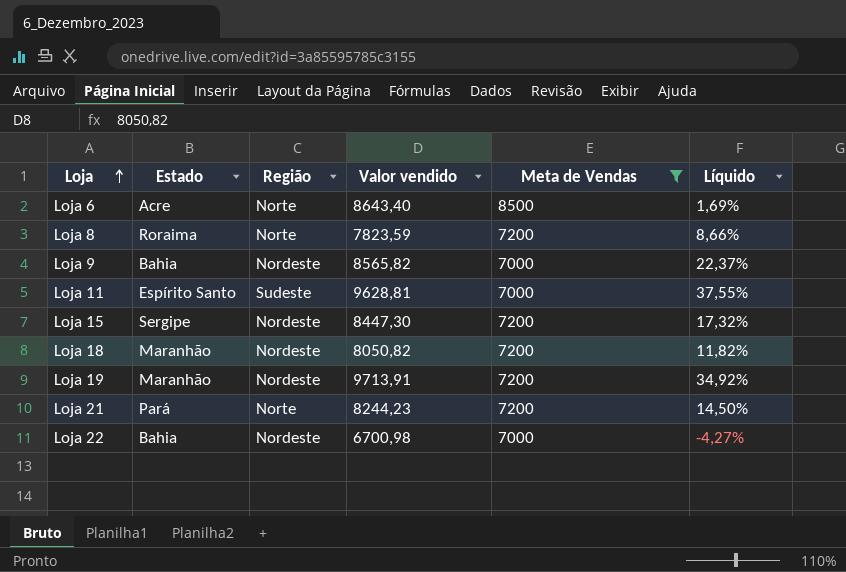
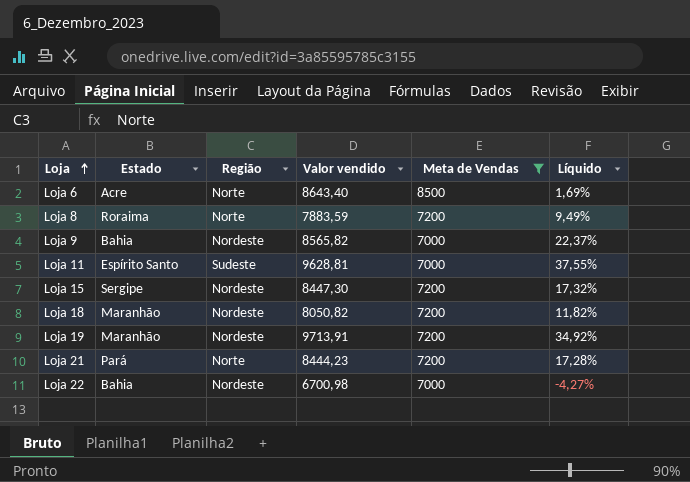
Loja 8 | Valor vendido: 7823,59 -> 7883,59
Loja 8 | Líquido: 8,66% -> 9,49%
Loja 21 | Valor vendido: 8244,23 -> 8444,23
Loja 21 | Líquido: 14,50% -> 17,28%

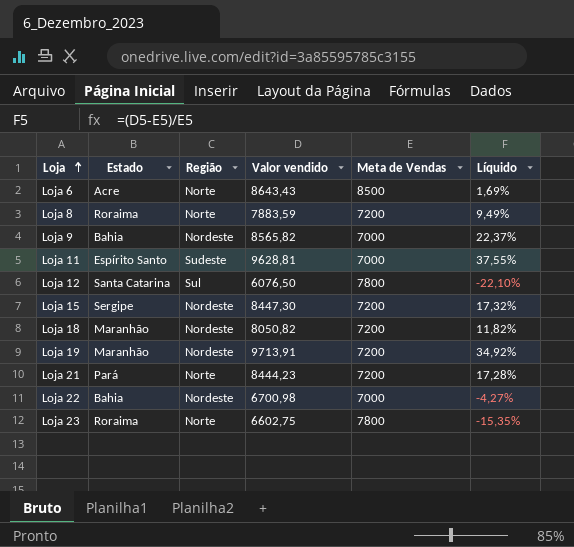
filter: Meta de Vendas != 7800 -> none
Loja 6 | Valor vendido: 8643,40 -> 8643,43

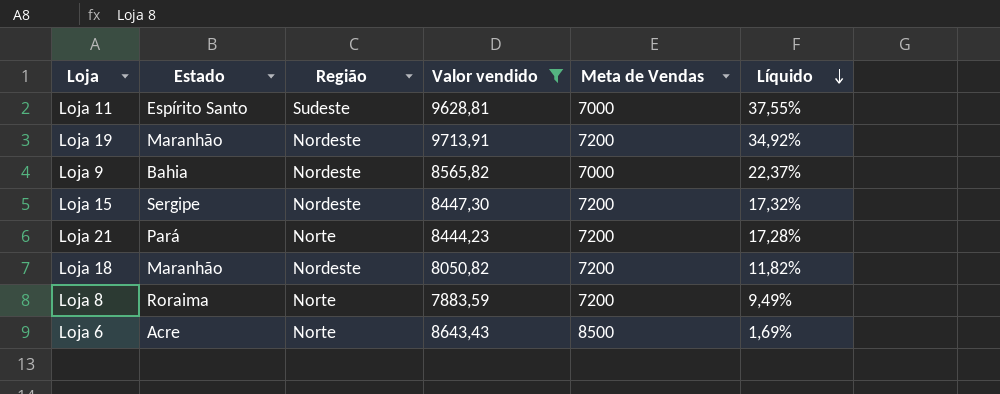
filter: none -> Valor vendido >= 7883,59
row order: Loja ascending -> Líquido descending

